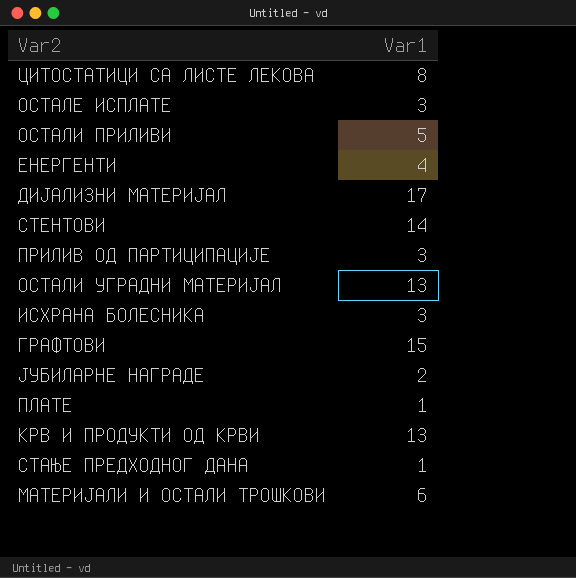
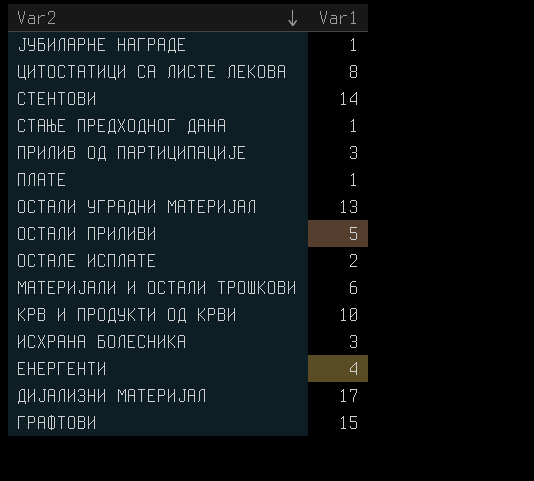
row order: none -> Var2 descending
ЈУБИЛАРНЕ НАГРАДЕ | Var1: 2 -> 1
ОСТАЛЕ ИСПЛАТЕ | Var1: 3 -> 2
КРВ И ПРОДУКТИ ОД КРВИ | Var1: 13 -> 10

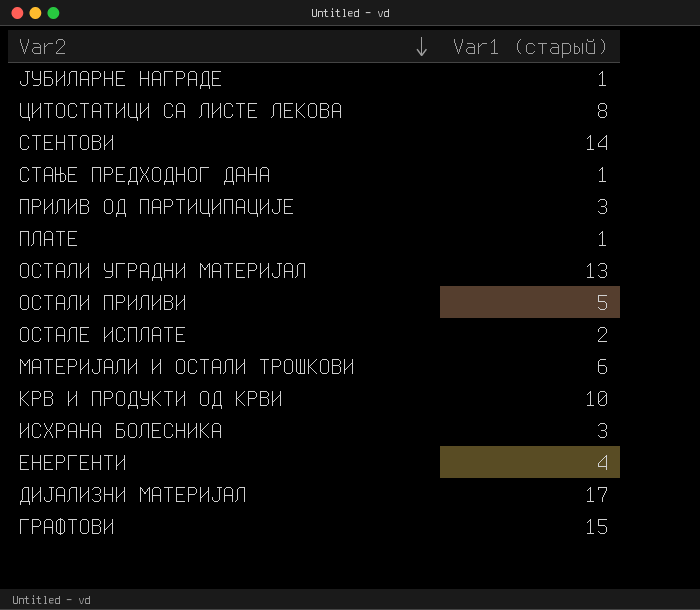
column name: Var1 -> Var1 (старый)

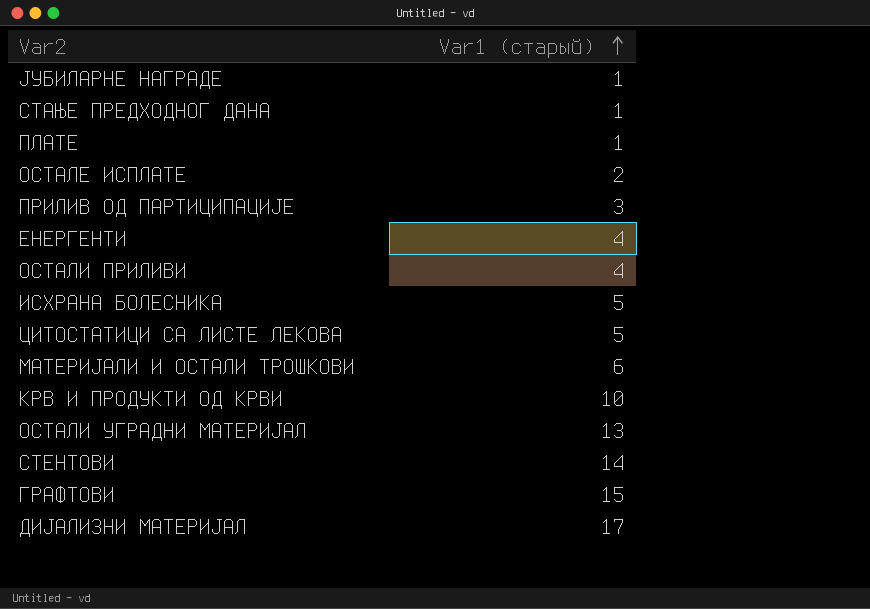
row order: Var2 descending -> Var1 (старый) ascending
ОСТАЛИ ПРИЛИВИ | Var1 (старый): 5 -> 4
ИСХРАНА БОЛЕСНИКА | Var1 (старый): 3 -> 5
ЦИТОСТАТИЦИ СА ЛИСТЕ ЛЕКОВА | Var1 (старый): 8 -> 5

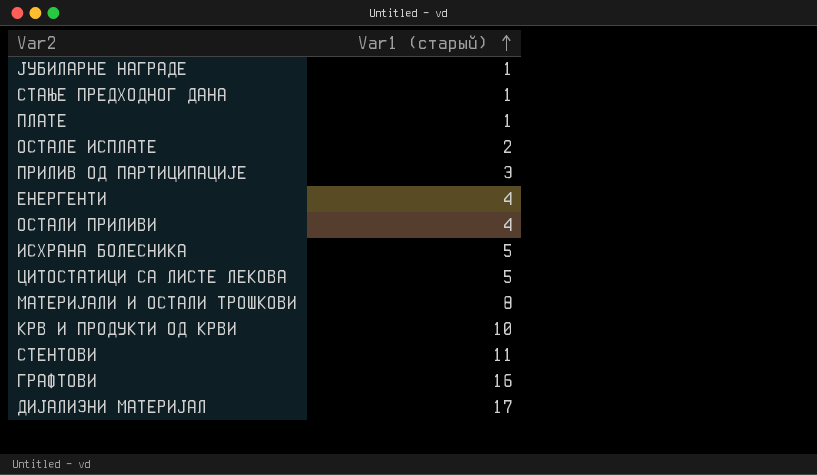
row ОСТАЛИ УГРАДНИ МАТЕРИЈАЛ: 13 -> none
МАТЕРИЈАЛИ И ОСТАЛИ ТРОШКОВИ | Var1 (старый): 6 -> 8
СТЕНТОВИ | Var1 (старый): 14 -> 11
ГРАФТОВИ | Var1 (старый): 15 -> 16

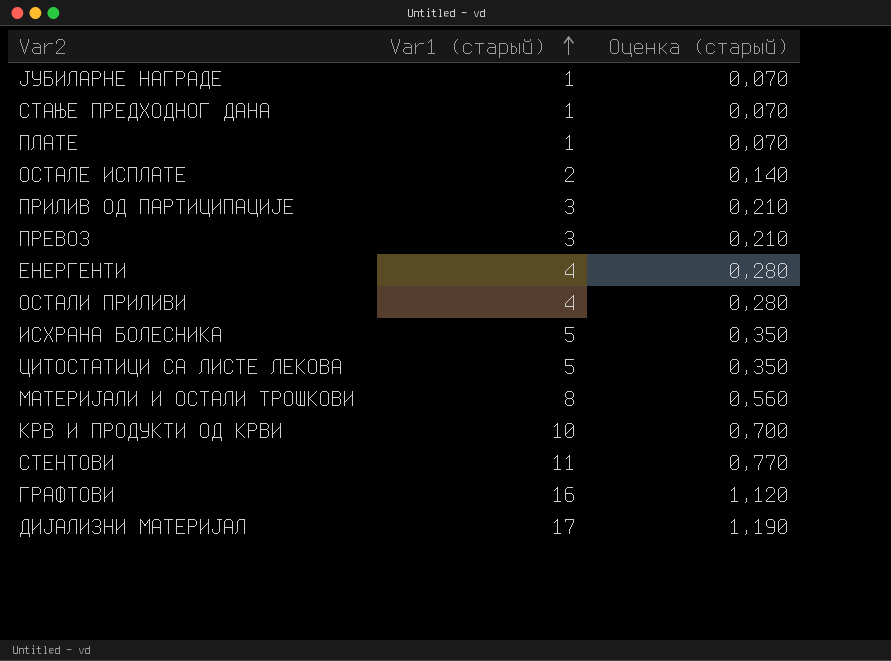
column Оценка (старый) | formula: none -> [Var1 (старый)] * 0,07
row ПРЕВОЗ: none -> 3 | 0,210

